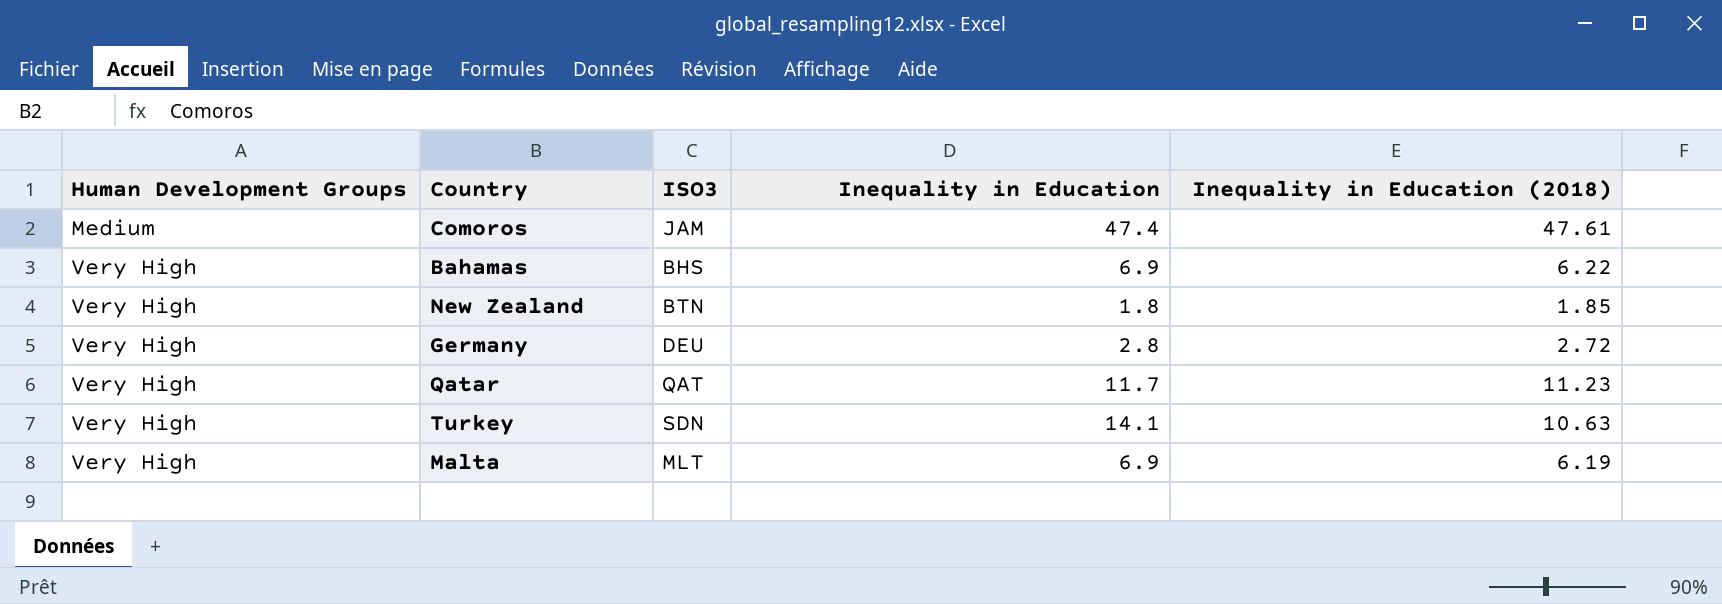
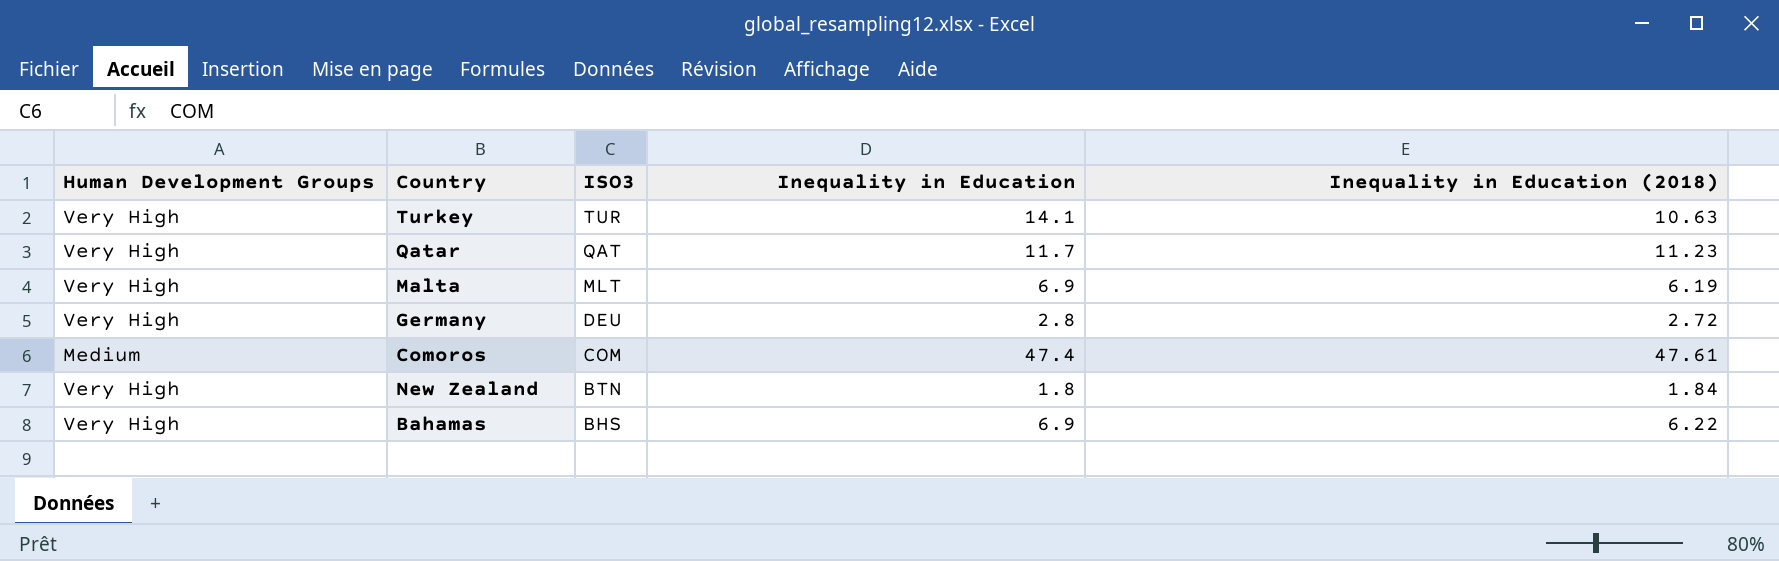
row order: Human Development Groups ascending -> ISO3 descending
Turkey | ISO3: SDN -> TUR
Comoros | ISO3: JAM -> COM
New Zealand | Inequality in Education (2018): 1.85 -> 1.84

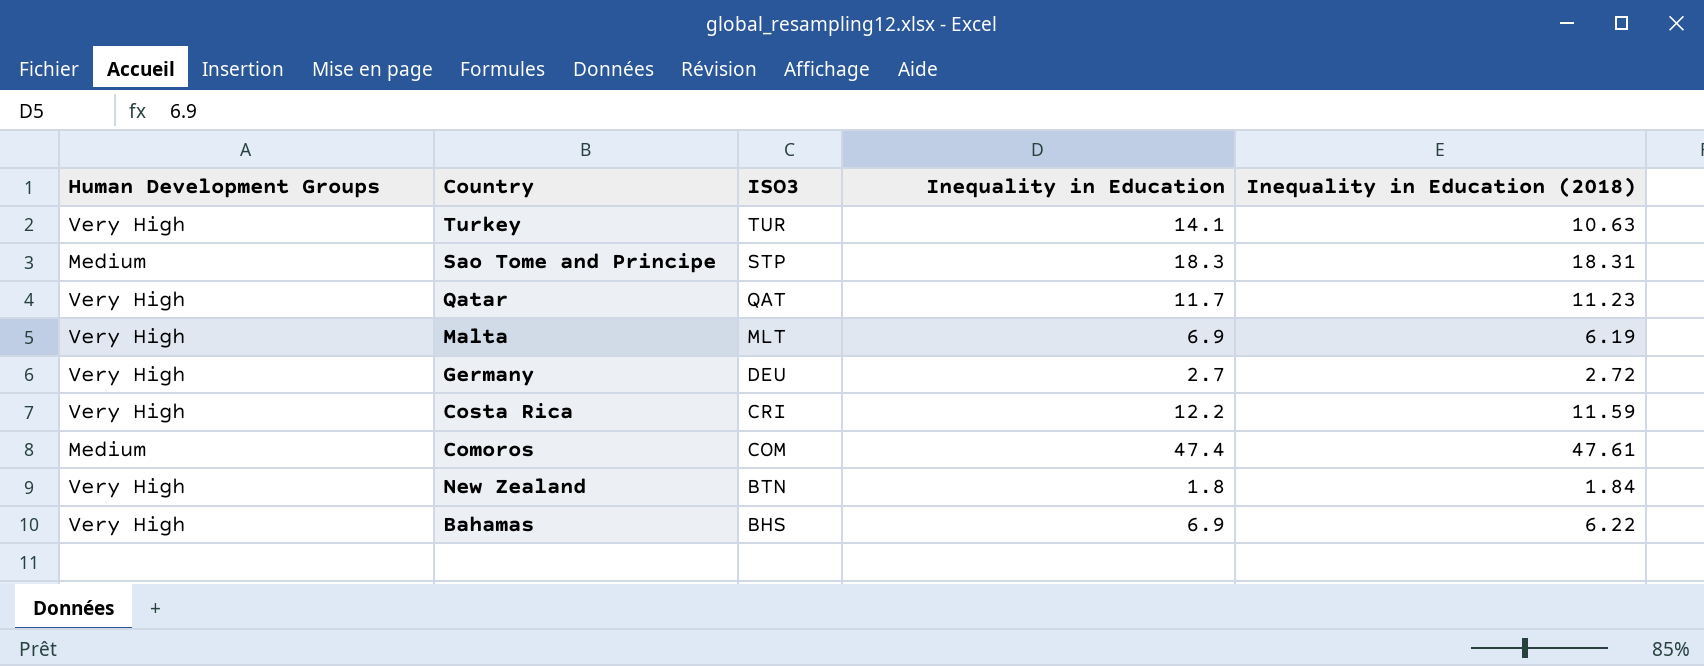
row Sao Tome and Principe: none -> Medium | STP | 18.3 | 18.31
Germany | Inequality in Education: 2.8 -> 2.7
row Costa Rica: none -> Very High | CRI | 12.2 | 11.59

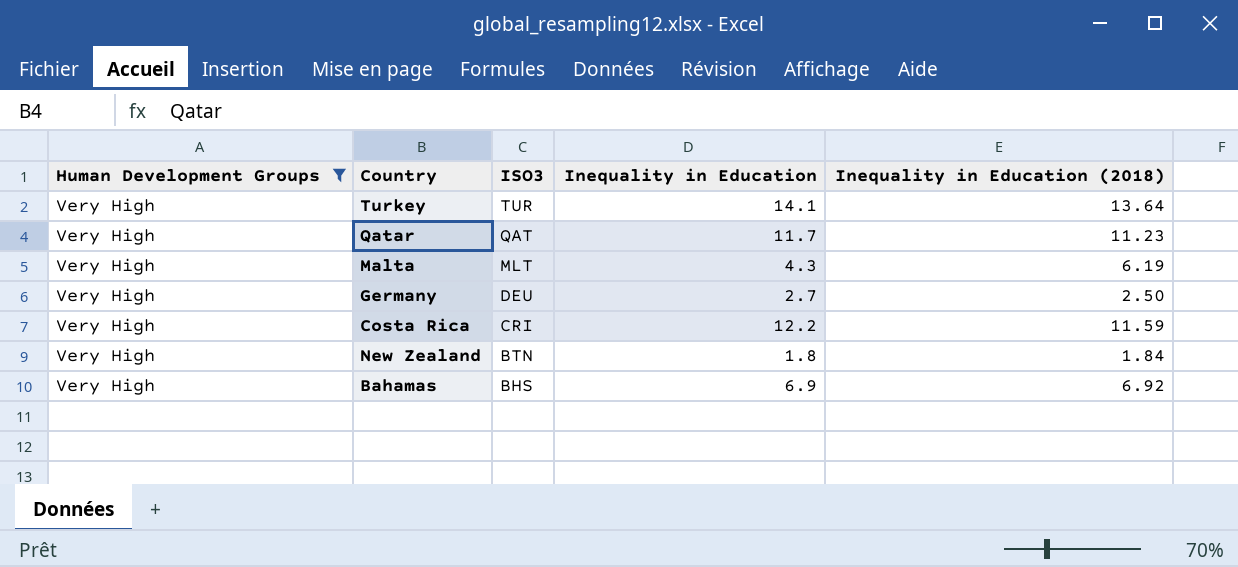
filter: none -> Human Development Groups = Very High
Turkey | Inequality in Education (2018): 10.63 -> 13.64
Malta | Inequality in Education: 6.9 -> 4.3
Germany | Inequality in Education (2018): 2.72 -> 2.50
Bahamas | Inequality in Education (2018): 6.22 -> 6.92

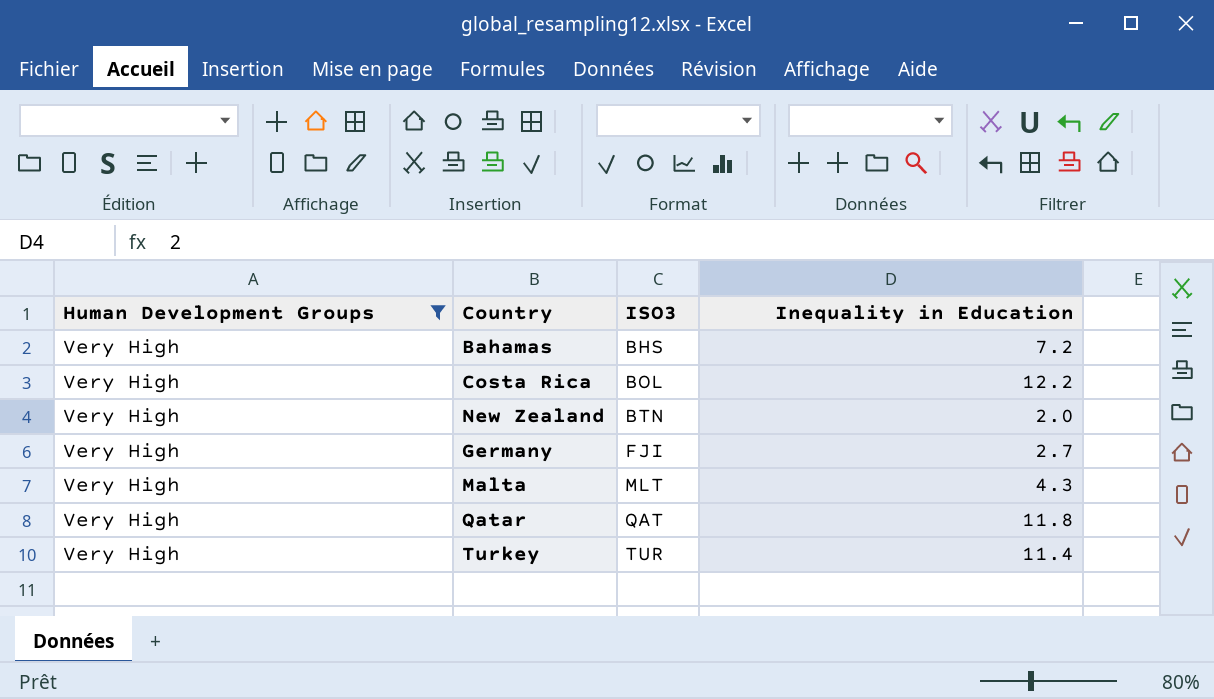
row order: ISO3 descending -> ISO3 ascending
column Inequality in Education (2018) | position: 5 -> none
Bahamas | Inequality in Education: 6.9 -> 7.2
Costa Rica | ISO3: CRI -> BOL
New Zealand | Inequality in Education: 1.8 -> 2.0
Germany | ISO3: DEU -> FJI
Qatar | Inequality in Education: 11.7 -> 11.8
Turkey | Inequality in Education: 14.1 -> 11.4

